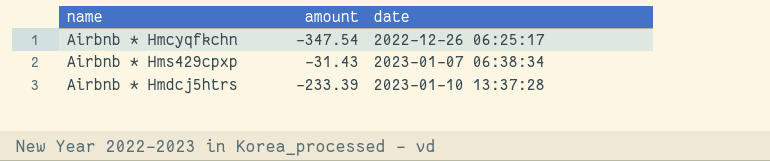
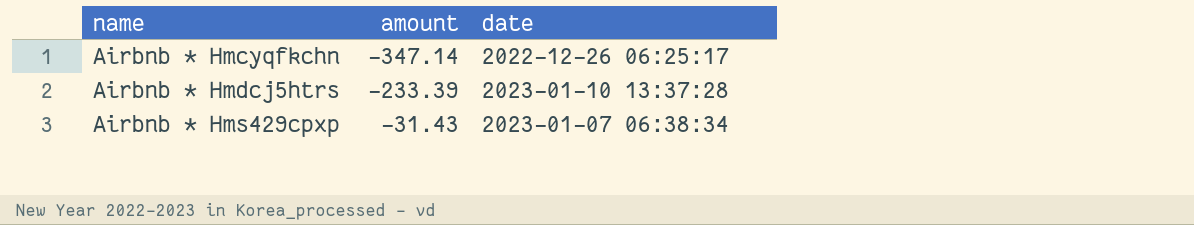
row order: date ascending -> name ascending
Airbnb * Hmcyqfkchn | amount: -347.54 -> -347.14

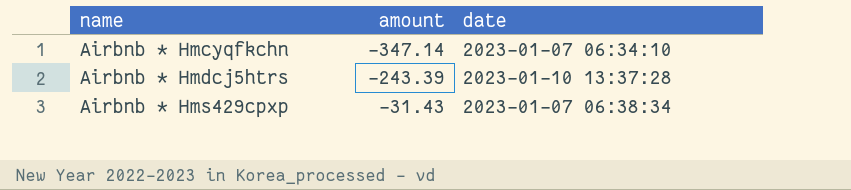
Airbnb * Hmcyqfkchn | date: 2022-12-26 06:25:17 -> 2023-01-07 06:34:10
Airbnb * Hmdcj5htrs | amount: -233.39 -> -243.39

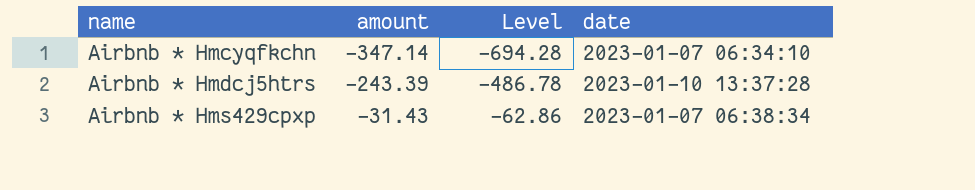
column Level | formula: none -> [amount] * 2

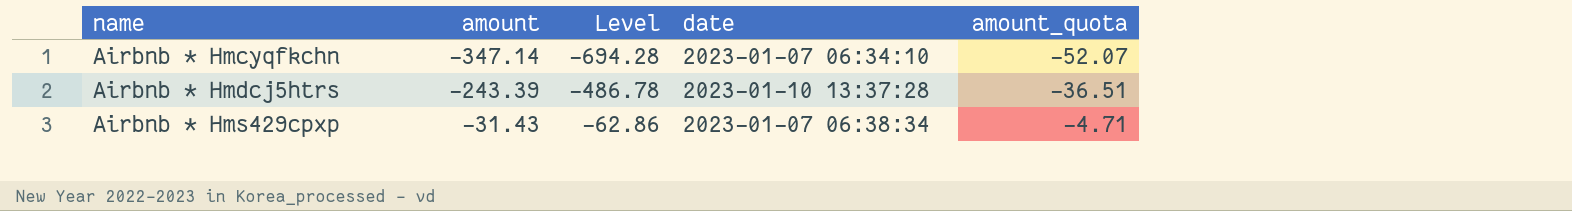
column amount_quota | formula: none -> [amount] * 0.15

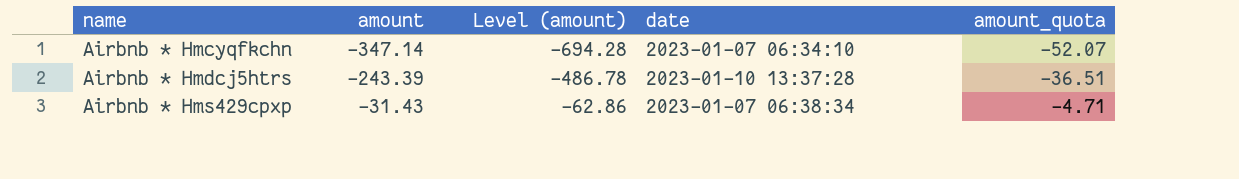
column name: Level -> Level (amount)

